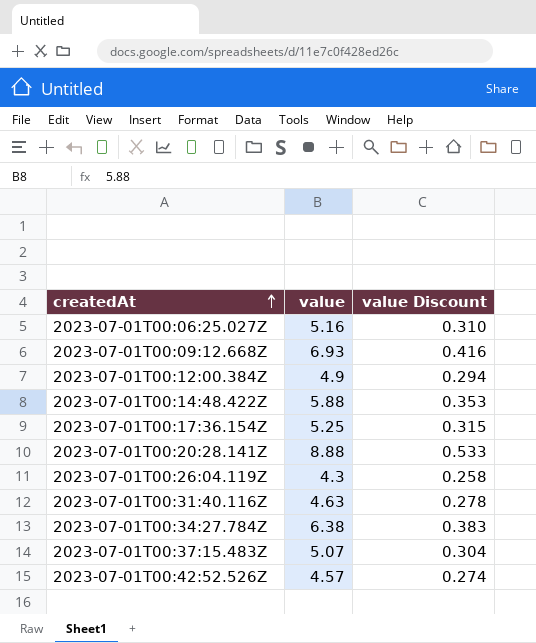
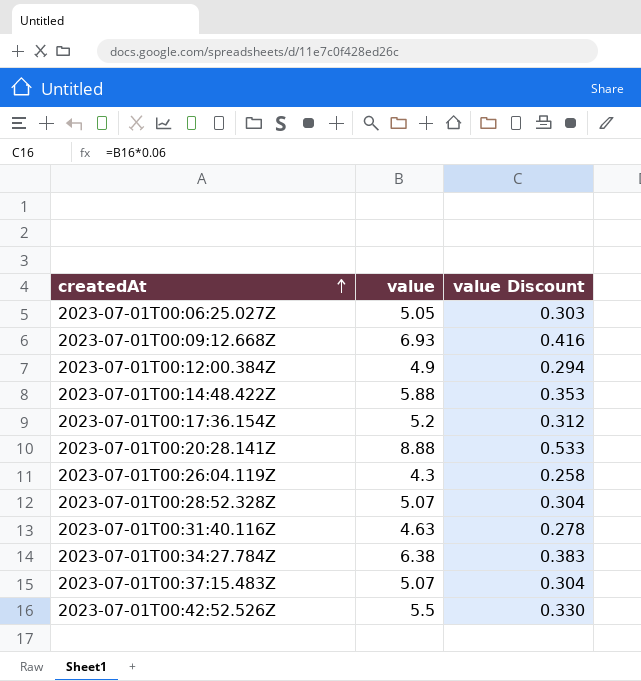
2023-07-01T00:06:25.027Z | value: 5.16 -> 5.05
2023-07-01T00:06:25.027Z | value Discount: 0.310 -> 0.303
2023-07-01T00:17:36.154Z | value: 5.25 -> 5.2
2023-07-01T00:17:36.154Z | value Discount: 0.315 -> 0.312
row 2023-07-01T00:28:52.328Z: none -> 5.07 | 0.304
2023-07-01T00:42:52.526Z | value: 4.57 -> 5.5
2023-07-01T00:42:52.526Z | value Discount: 0.274 -> 0.330

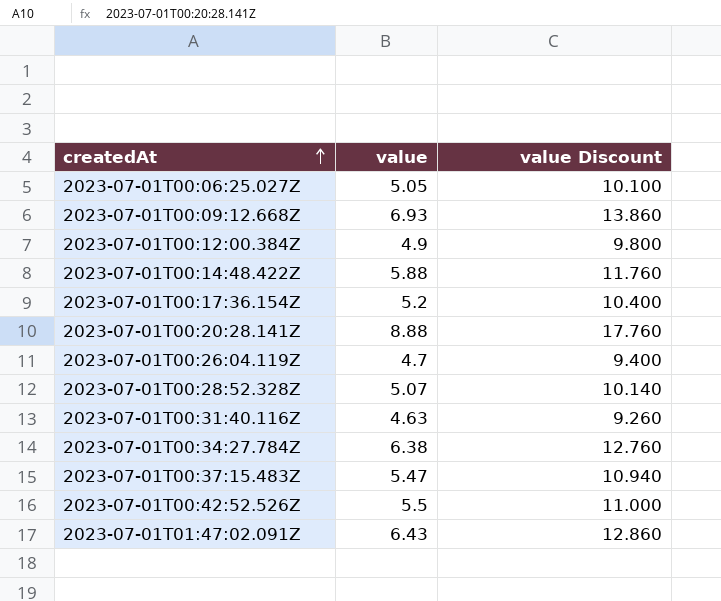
column value Discount | formula: [value] * 0.06 -> [value] * 2
2023-07-01T00:26:04.119Z | value: 4.3 -> 4.7
2023-07-01T00:37:15.483Z | value: 5.07 -> 5.47
row 2023-07-01T01:47:02.091Z: none -> 6.43 | 12.860

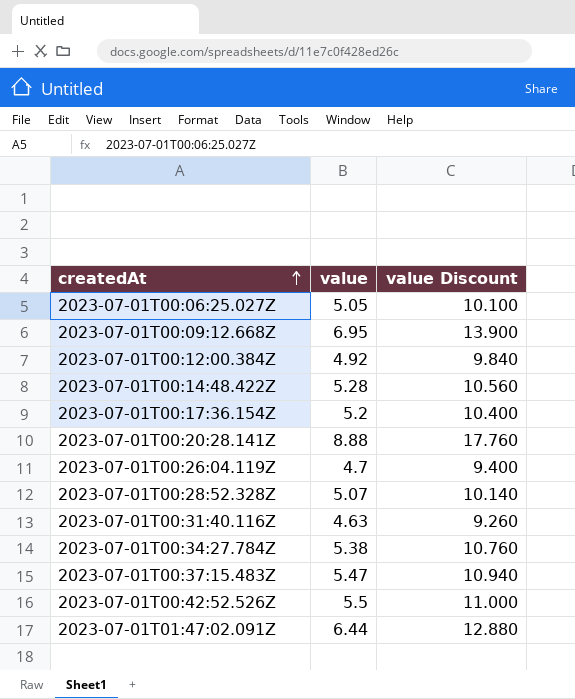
2023-07-01T00:09:12.668Z | value: 6.93 -> 6.95
2023-07-01T00:09:12.668Z | value Discount: 13.860 -> 13.900
2023-07-01T00:12:00.384Z | value: 4.9 -> 4.92
2023-07-01T00:12:00.384Z | value Discount: 9.800 -> 9.840
2023-07-01T00:14:48.422Z | value: 5.88 -> 5.28
2023-07-01T00:14:48.422Z | value Discount: 11.760 -> 10.560
2023-07-01T00:34:27.784Z | value: 6.38 -> 5.38
2023-07-01T00:34:27.784Z | value Discount: 12.760 -> 10.760
2023-07-01T01:47:02.091Z | value: 6.43 -> 6.44
2023-07-01T01:47:02.091Z | value Discount: 12.860 -> 12.880

